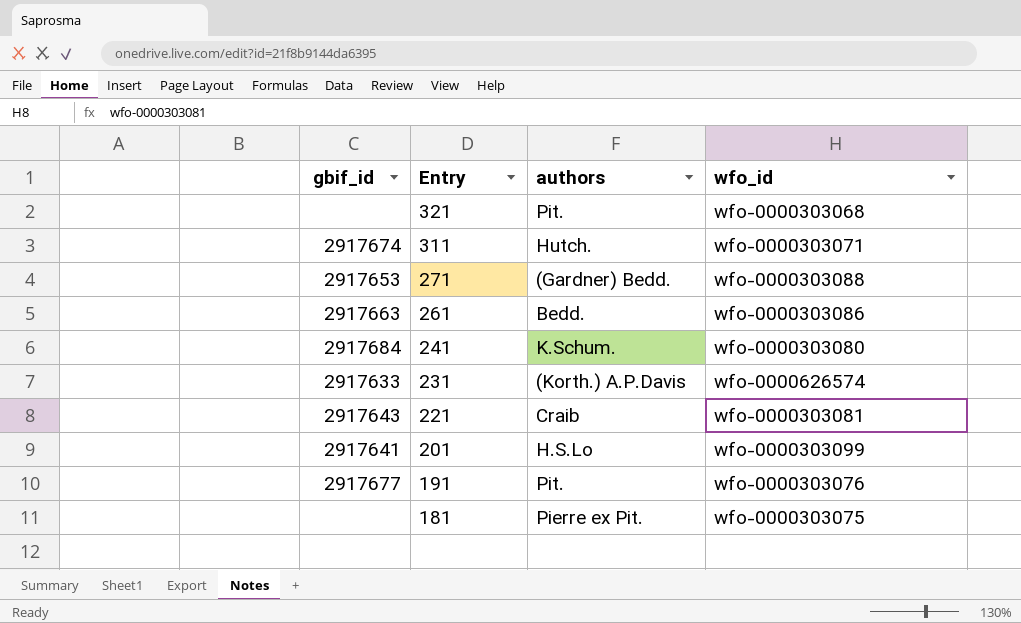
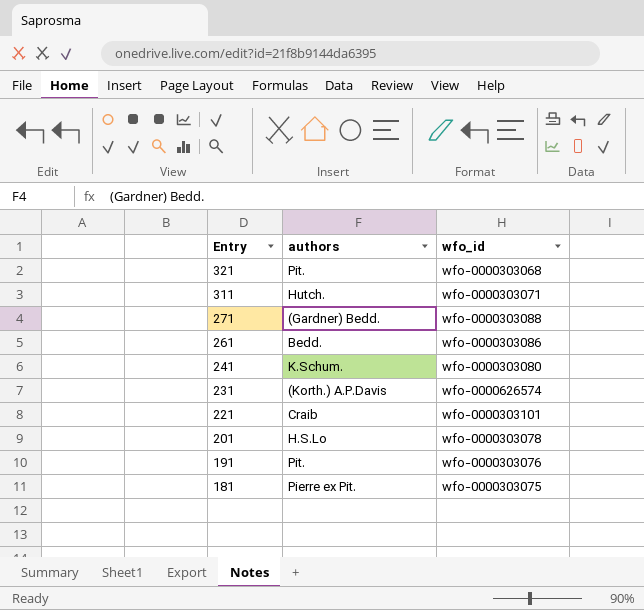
column gbif_id | position: 1 -> none
221 | wfo_id: wfo-0000303081 -> wfo-0000303101
201 | wfo_id: wfo-0000303099 -> wfo-0000303078

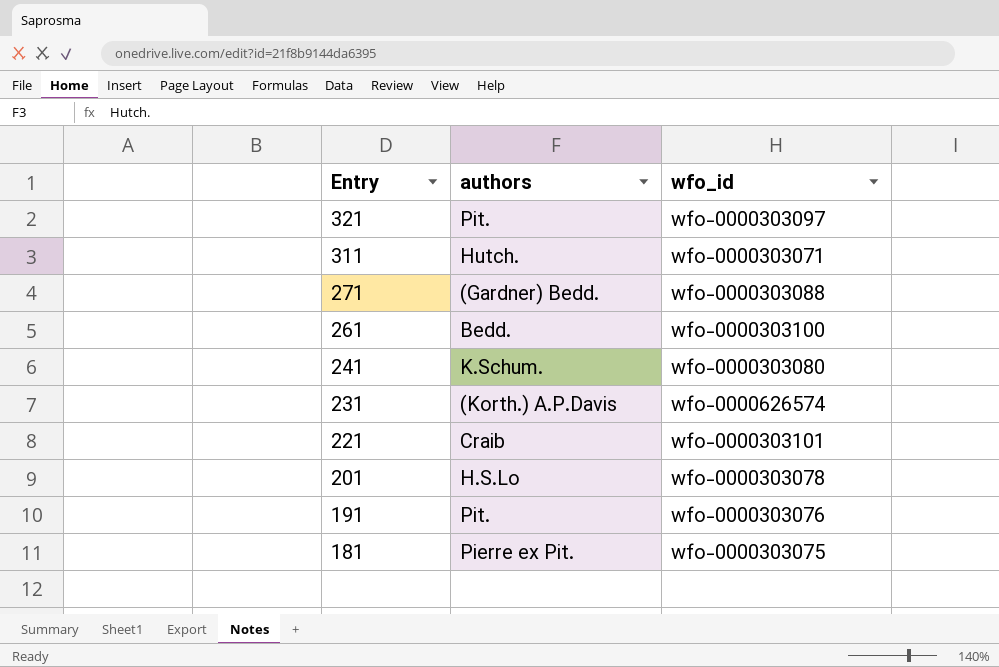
321 | wfo_id: wfo-0000303068 -> wfo-0000303097
261 | wfo_id: wfo-0000303086 -> wfo-0000303100

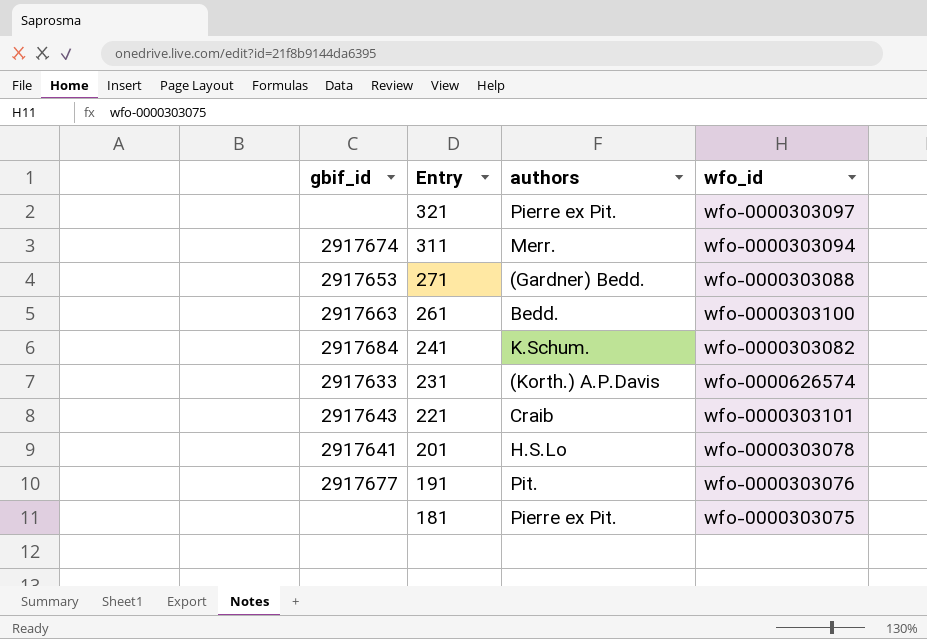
column gbif_id | position: none -> 1
321 | authors: Pit. -> Pierre ex Pit.
311 | authors: Hutch. -> Merr.
311 | wfo_id: wfo-0000303071 -> wfo-0000303094
241 | wfo_id: wfo-0000303080 -> wfo-0000303082

